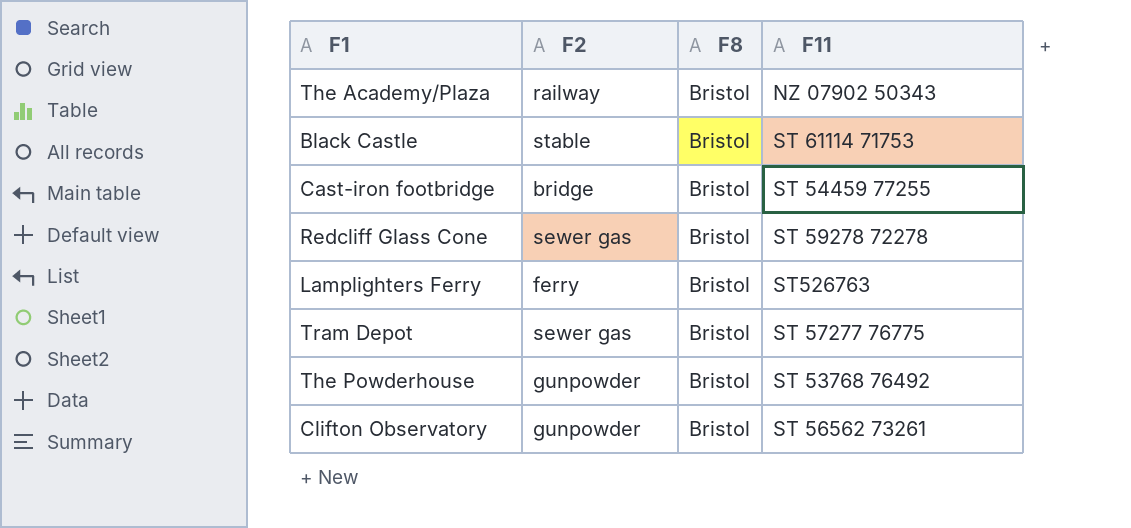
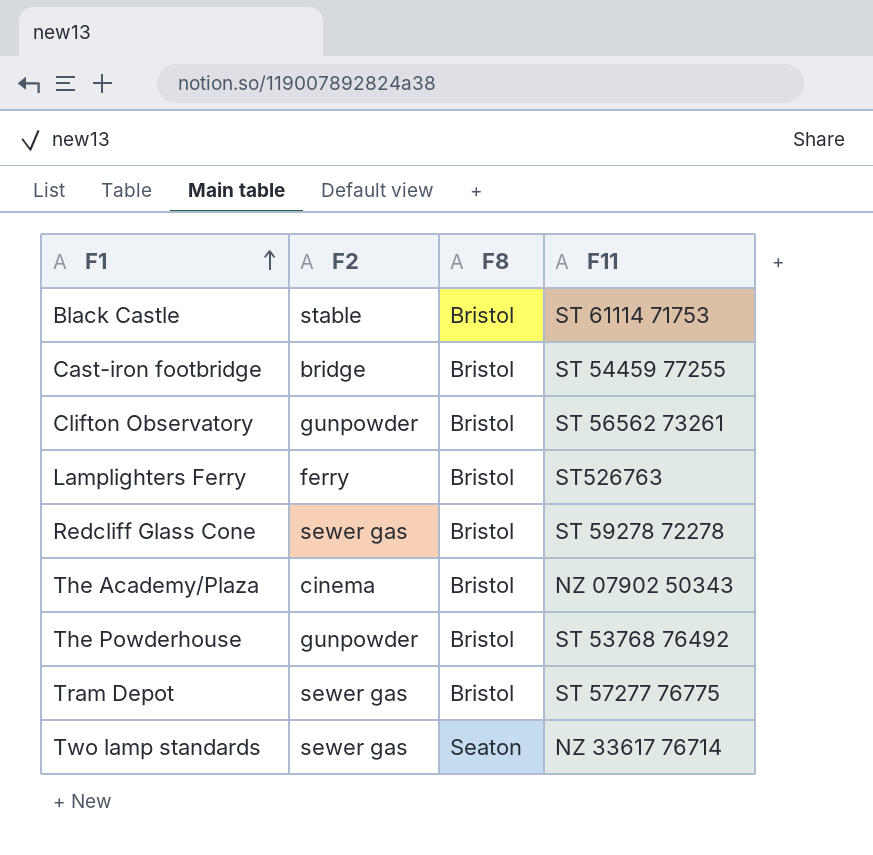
row order: none -> F1 ascending
The Academy/Plaza | F2: railway -> cinema
row Two lamp standards: none -> sewer gas | Seaton | NZ 33617 76714

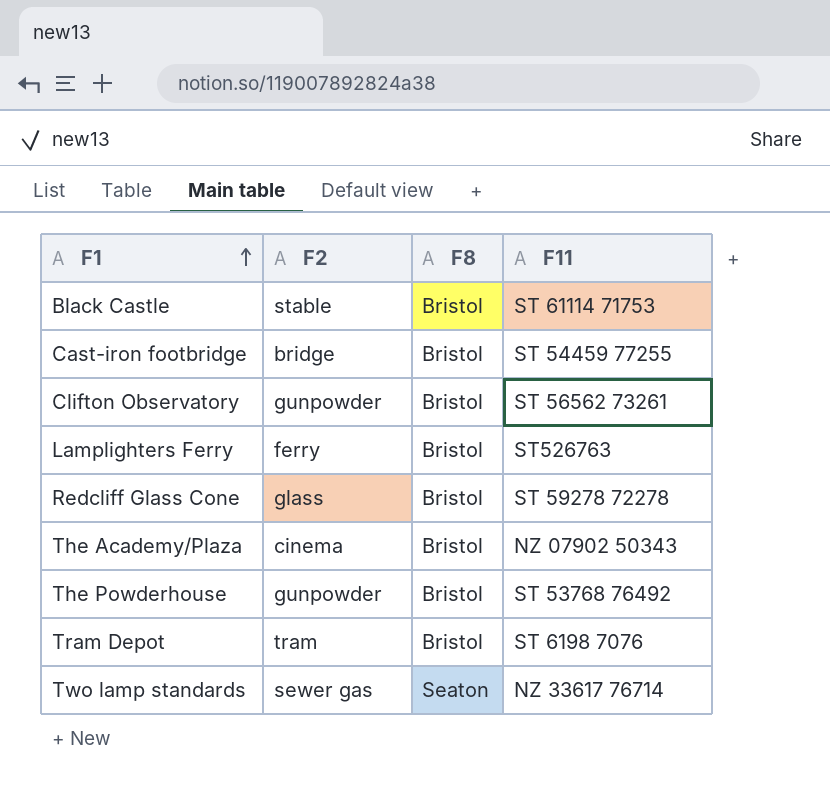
Redcliff Glass Cone | F2: sewer gas -> glass
Tram Depot | F2: sewer gas -> tram
Tram Depot | F11: ST 57277 76775 -> ST 6198 7076

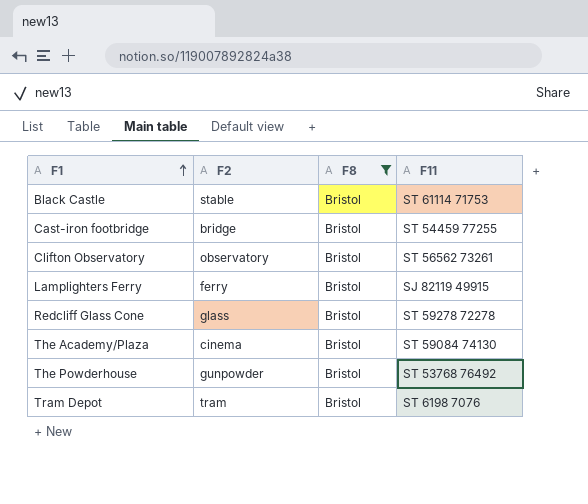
filter: none -> F8 = Bristol
Clifton Observatory | F2: gunpowder -> observatory
Lamplighters Ferry | F11: ST526763 -> SJ 82119 49915
The Academy/Plaza | F11: NZ 07902 50343 -> ST 59084 74130

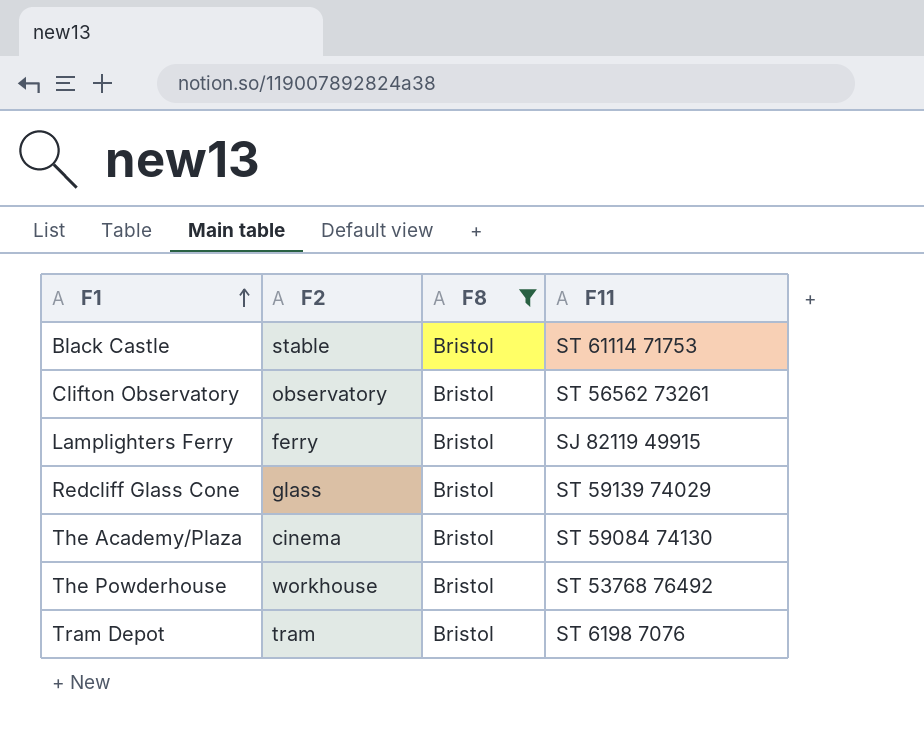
row Cast-iron footbridge: bridge | Bristol | ST 54459 77255 -> none
Redcliff Glass Cone | F11: ST 59278 72278 -> ST 59139 74029
The Powderhouse | F2: gunpowder -> workhouse

